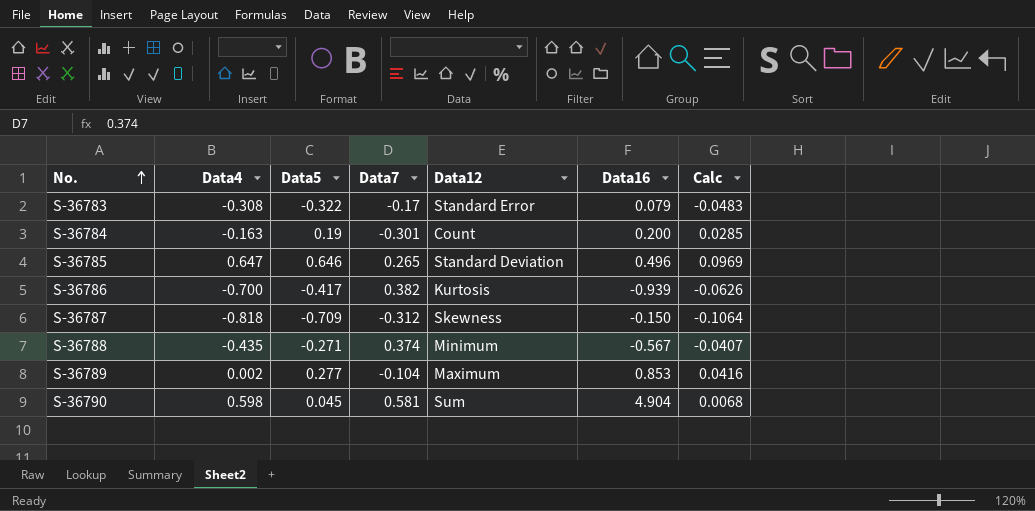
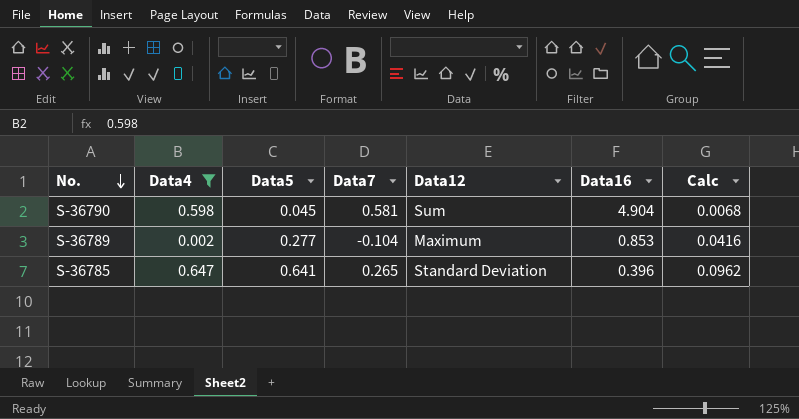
filter: none -> Data4 >= 0.002
row order: No. ascending -> No. descending
S-36785 | Data5: 0.646 -> 0.641
S-36785 | Data16: 0.496 -> 0.396
S-36785 | Calc: 0.0969 -> 0.0962

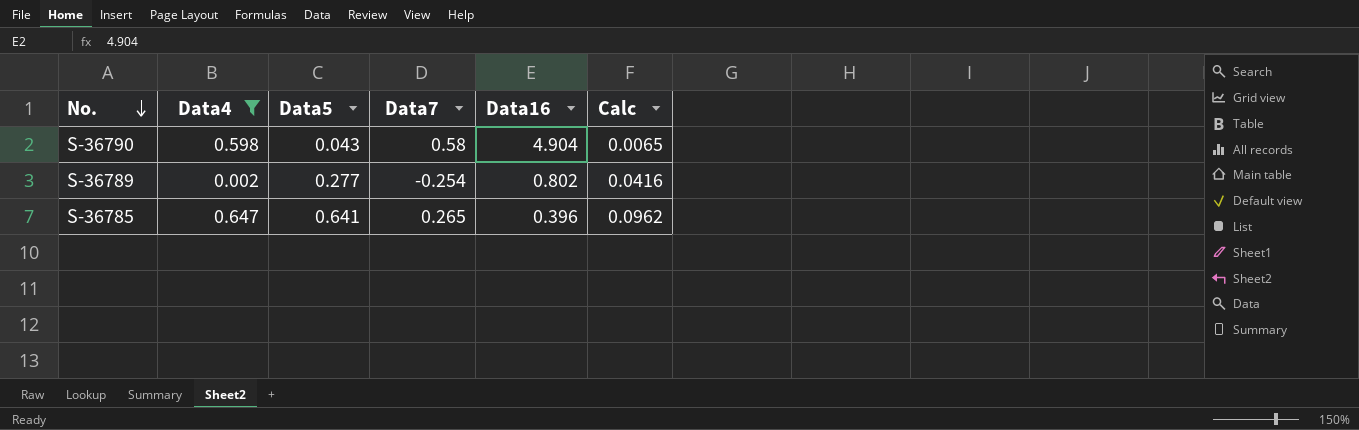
column Data12 | position: 5 -> none
S-36790 | Data5: 0.045 -> 0.043
S-36790 | Data7: 0.581 -> 0.58
S-36790 | Calc: 0.0068 -> 0.0065
S-36789 | Data7: -0.104 -> -0.254
S-36789 | Data16: 0.853 -> 0.802

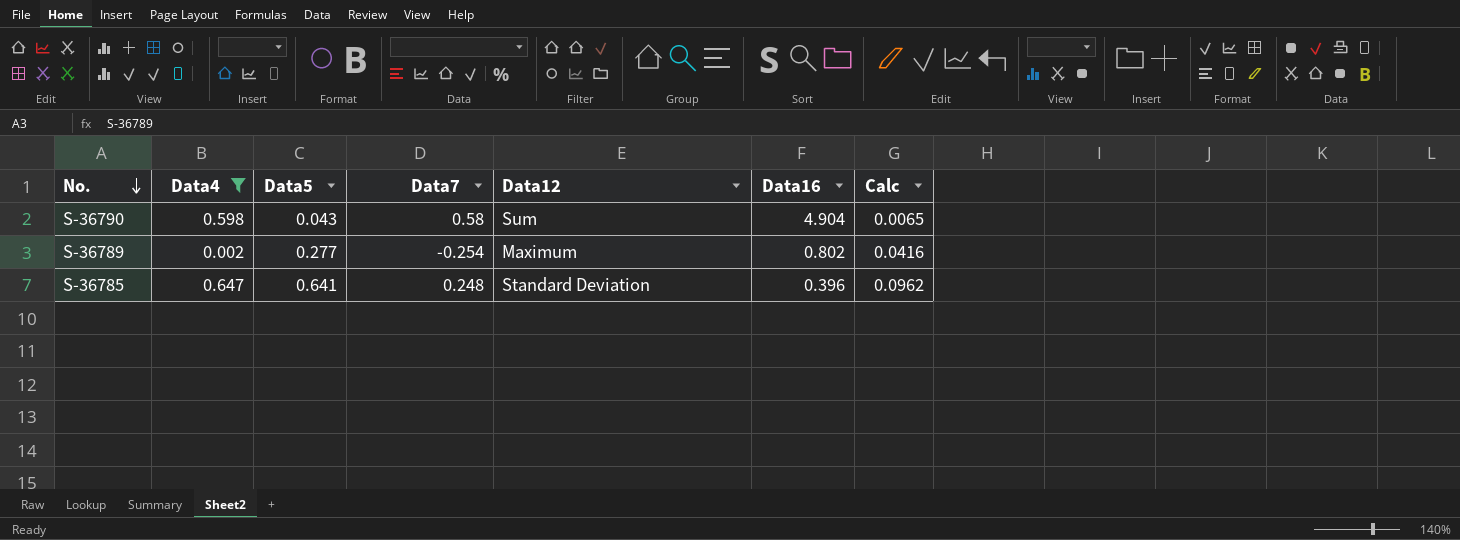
column Data12 | position: none -> 5
S-36785 | Data7: 0.265 -> 0.248

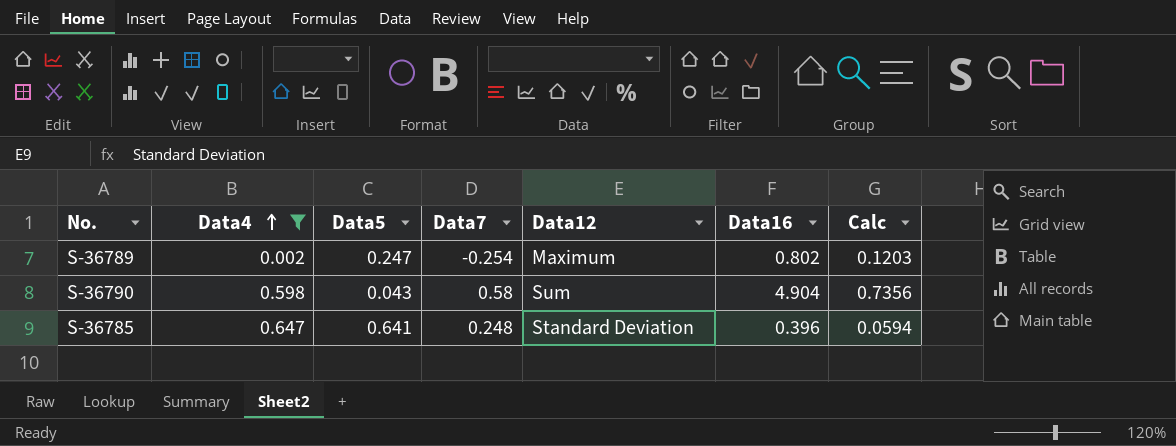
row order: No. descending -> Data4 ascending
column Calc | formula: [Data5] * 0.15 -> [Data16] * 0.15
S-36789 | Data5: 0.277 -> 0.247

